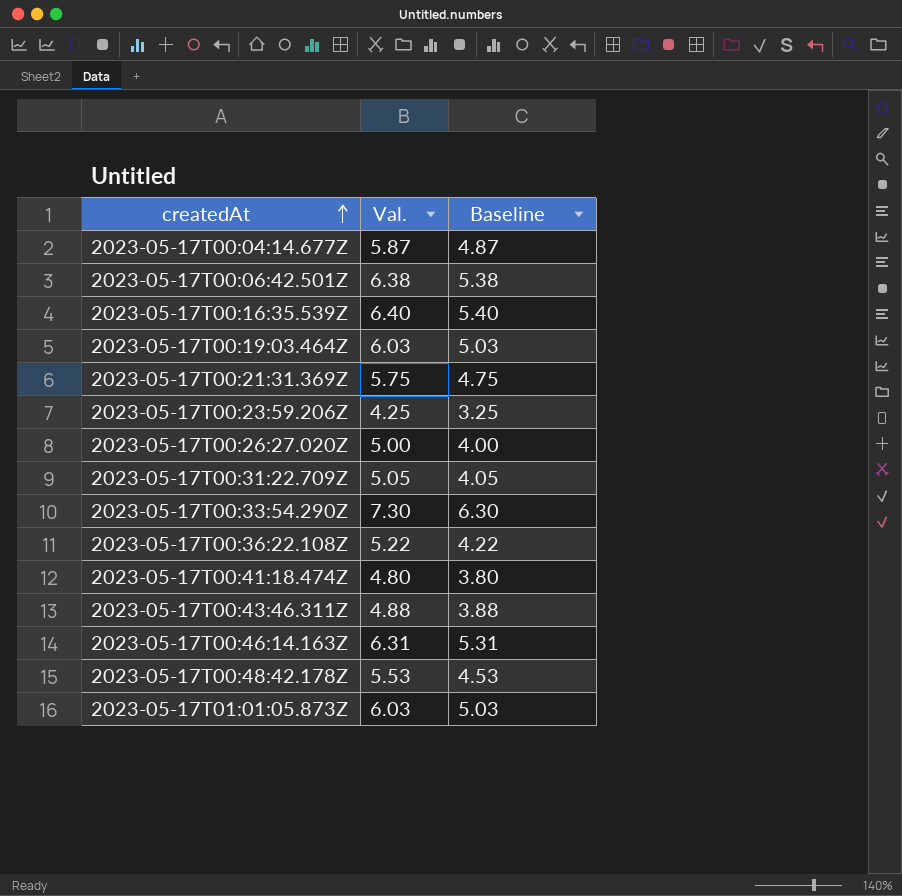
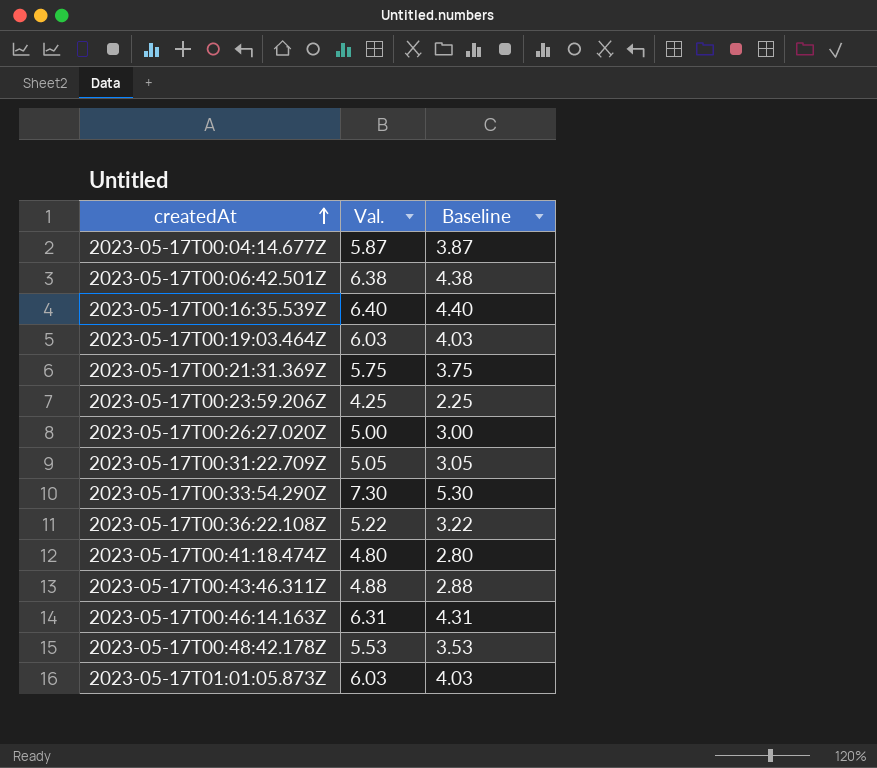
column Baseline | formula: [Val.] - 1 -> [Val.] - 2

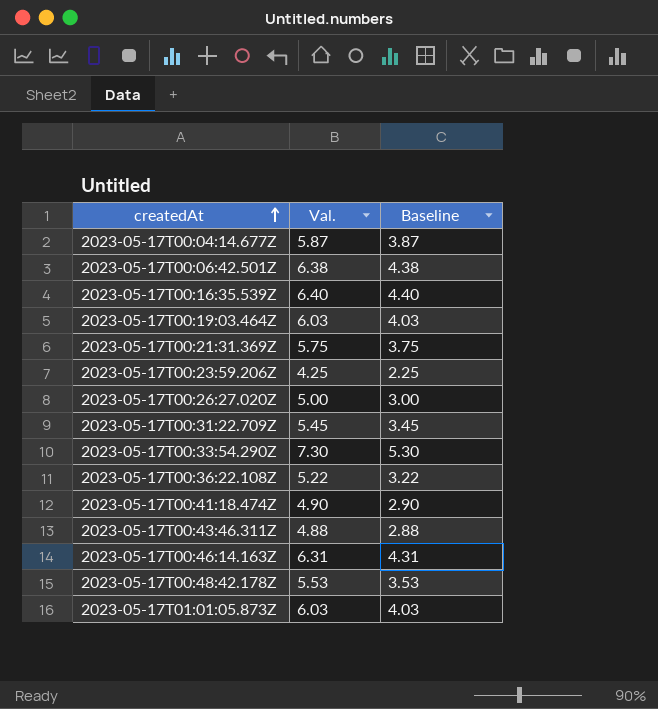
2023-05-17T00:31:22.709Z | Val.: 5.05 -> 5.45
2023-05-17T00:31:22.709Z | Baseline: 3.05 -> 3.45
2023-05-17T00:41:18.474Z | Val.: 4.80 -> 4.90
2023-05-17T00:41:18.474Z | Baseline: 2.80 -> 2.90

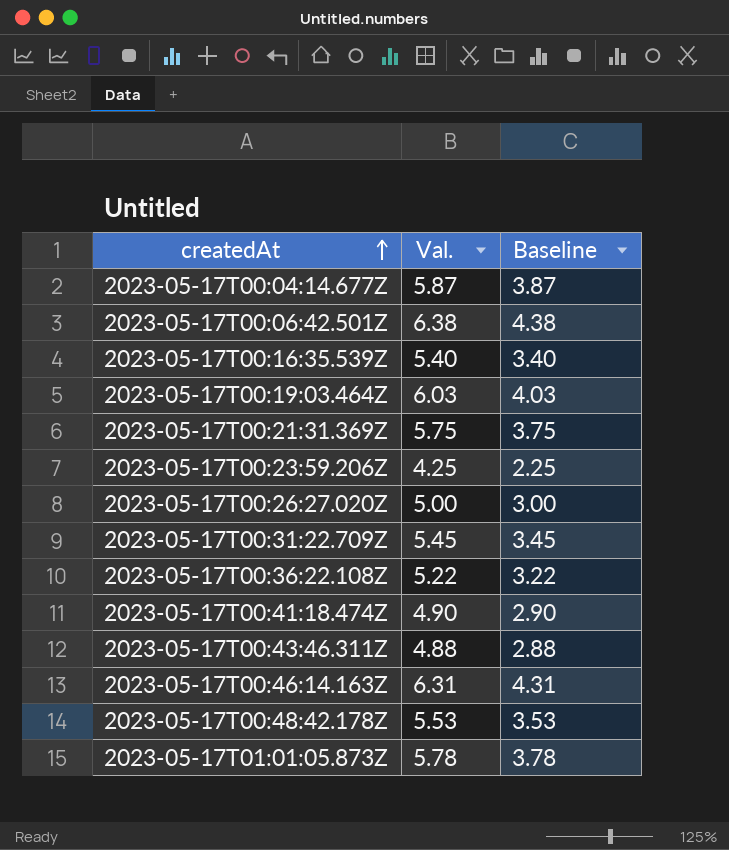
row 2023-05-17T00:33:54.290Z: 7.30 | 5.30 -> none
2023-05-17T00:16:35.539Z | Val.: 6.40 -> 5.40
2023-05-17T00:16:35.539Z | Baseline: 4.40 -> 3.40
2023-05-17T01:01:05.873Z | Val.: 6.03 -> 5.78
2023-05-17T01:01:05.873Z | Baseline: 4.03 -> 3.78

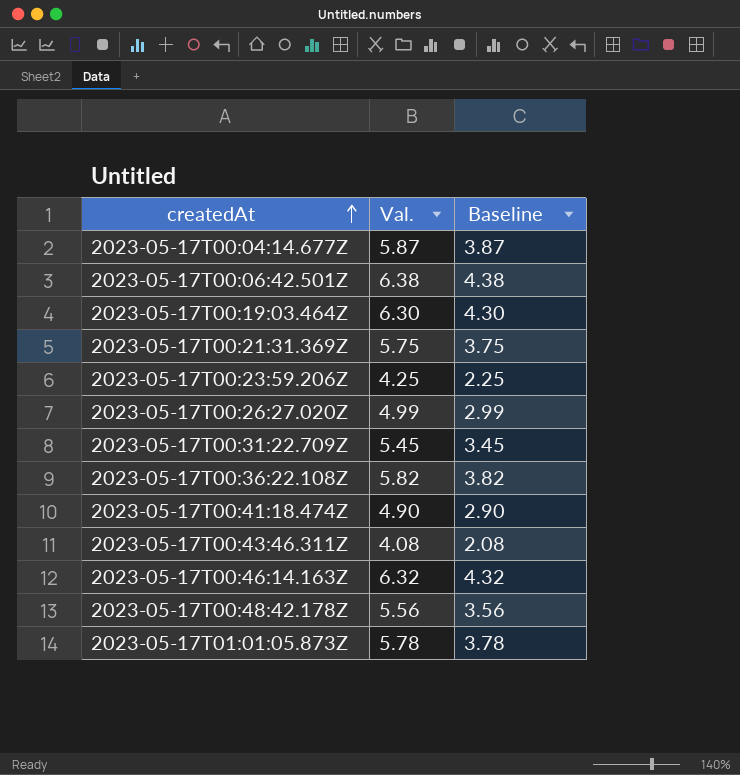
row 2023-05-17T00:16:35.539Z: 5.40 | 3.40 -> none
2023-05-17T00:19:03.464Z | Val.: 6.03 -> 6.30
2023-05-17T00:19:03.464Z | Baseline: 4.03 -> 4.30
2023-05-17T00:26:27.020Z | Val.: 5.00 -> 4.99
2023-05-17T00:26:27.020Z | Baseline: 3.00 -> 2.99
2023-05-17T00:36:22.108Z | Val.: 5.22 -> 5.82
2023-05-17T00:36:22.108Z | Baseline: 3.22 -> 3.82
2023-05-17T00:43:46.311Z | Val.: 4.88 -> 4.08
2023-05-17T00:43:46.311Z | Baseline: 2.88 -> 2.08
2023-05-17T00:46:14.163Z | Val.: 6.31 -> 6.32
2023-05-17T00:46:14.163Z | Baseline: 4.31 -> 4.32
2023-05-17T00:48:42.178Z | Val.: 5.53 -> 5.56
2023-05-17T00:48:42.178Z | Baseline: 3.53 -> 3.56

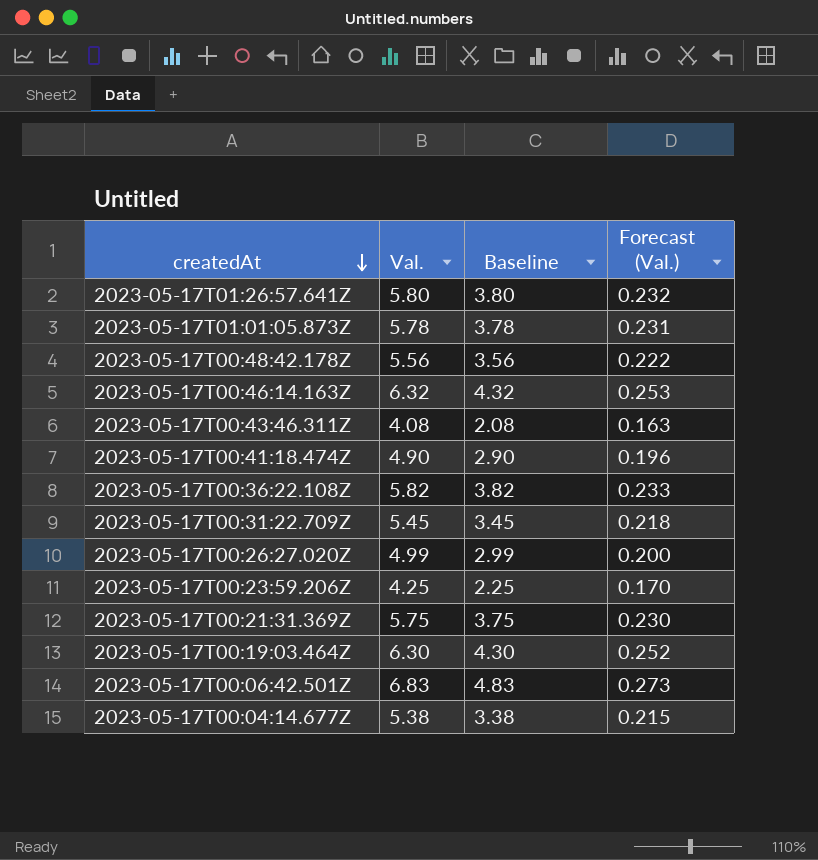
row order: createdAt ascending -> createdAt descending
column Forecast (Val.) | formula: none -> [Val.] * 0.04
row 2023-05-17T01:26:57.641Z: none -> 5.80 | 3.80 | 0.232
2023-05-17T00:06:42.501Z | Val.: 6.38 -> 6.83
2023-05-17T00:06:42.501Z | Baseline: 4.38 -> 4.83
2023-05-17T00:04:14.677Z | Val.: 5.87 -> 5.38
2023-05-17T00:04:14.677Z | Baseline: 3.87 -> 3.38

